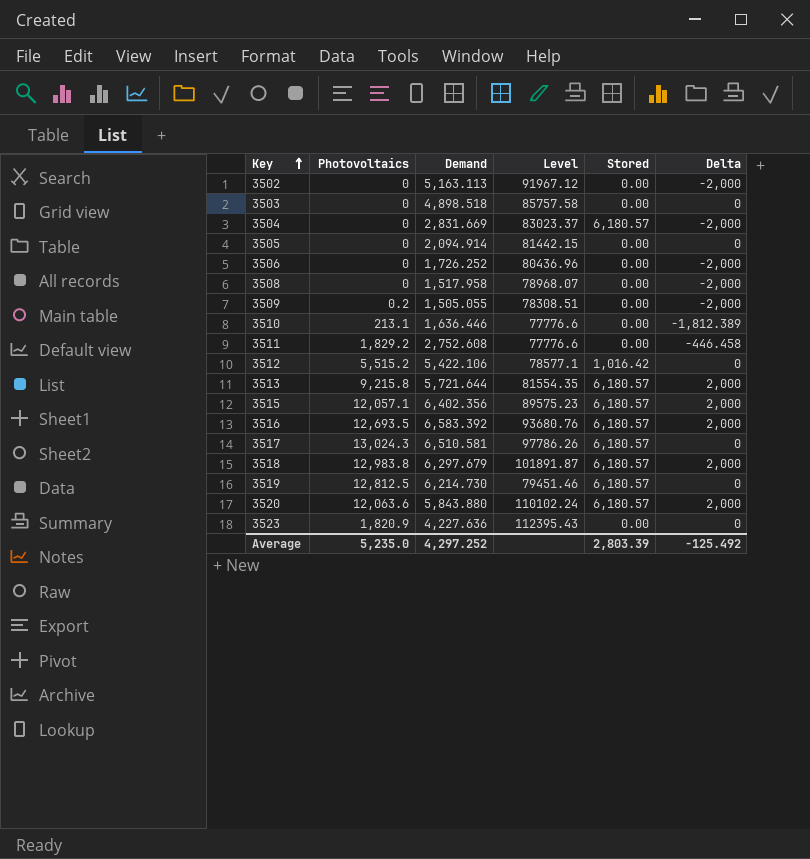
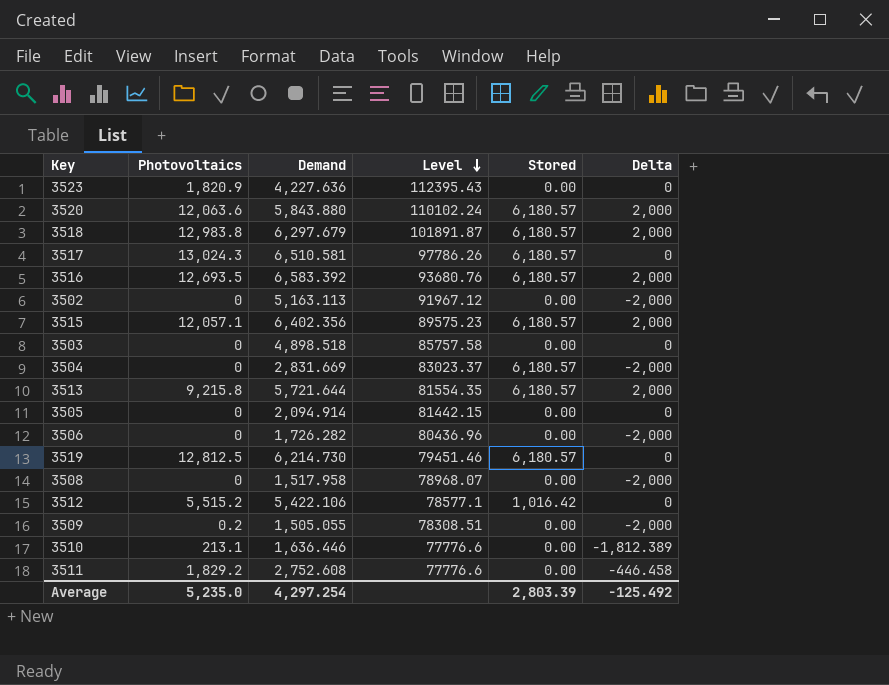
row order: Key ascending -> Level descending
3506 | Demand: 1,726.252 -> 1,726.282
Average | Demand: 4,297.252 -> 4,297.254

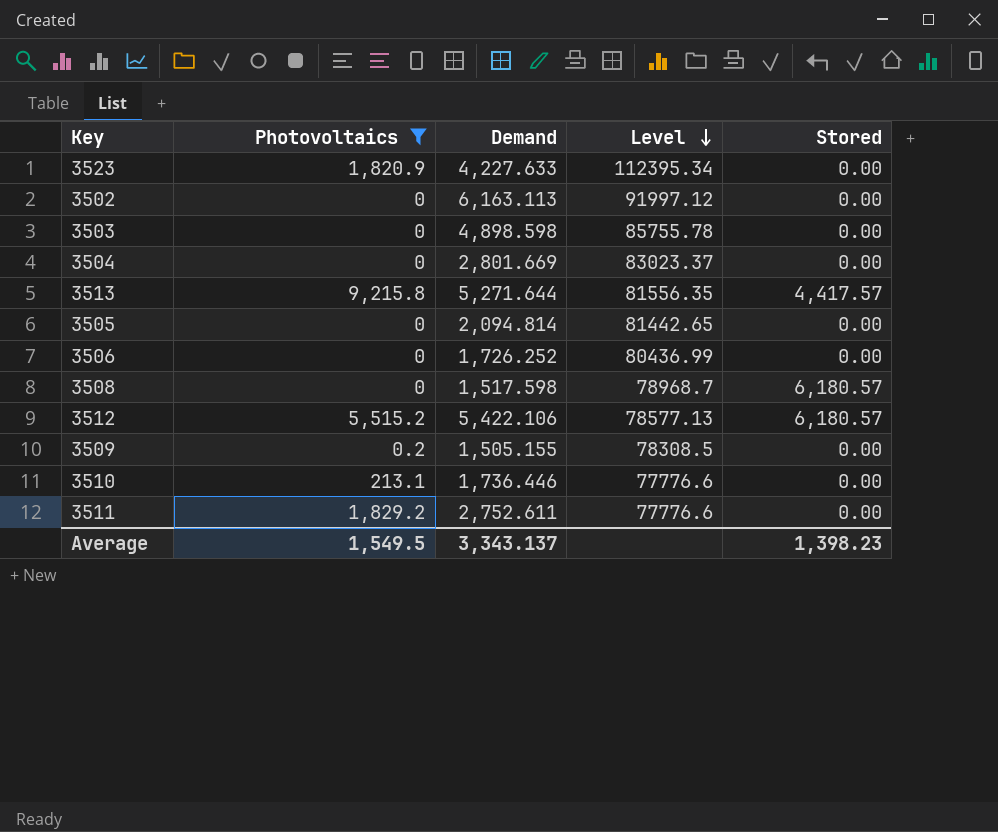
filter: none -> Photovoltaics <= 9,215.8
column Delta | position: 6 -> none
3523 | Demand: 4,227.636 -> 4,227.633
3523 | Level: 112395.43 -> 112395.34
3502 | Demand: 5,163.113 -> 6,163.113
3502 | Level: 91967.12 -> 91997.12
3503 | Demand: 4,898.518 -> 4,898.598
3503 | Level: 85757.58 -> 85755.78
3504 | Demand: 2,831.669 -> 2,801.669
3504 | Stored: 6,180.57 -> 0.00
3513 | Demand: 5,721.644 -> 5,271.644
3513 | Level: 81554.35 -> 81556.35
3513 | Stored: 6,180.57 -> 4,417.57
3505 | Demand: 2,094.914 -> 2,094.814
3505 | Level: 81442.15 -> 81442.65
3506 | Demand: 1,726.282 -> 1,726.252
3506 | Level: 80436.96 -> 80436.99
3508 | Demand: 1,517.958 -> 1,517.598
3508 | Level: 78968.07 -> 78968.7
3508 | Stored: 0.00 -> 6,180.57
3512 | Level: 78577.1 -> 78577.13
3512 | Stored: 1,016.42 -> 6,180.57
3509 | Demand: 1,505.055 -> 1,505.155
3509 | Level: 78308.51 -> 78308.5
3510 | Demand: 1,636.446 -> 1,736.446
3511 | Demand: 2,752.608 -> 2,752.611
Average | Photovoltaics: 5,235.0 -> 1,549.5
Average | Demand: 4,297.254 -> 3,343.137
Average | Stored: 2,803.39 -> 1,398.23

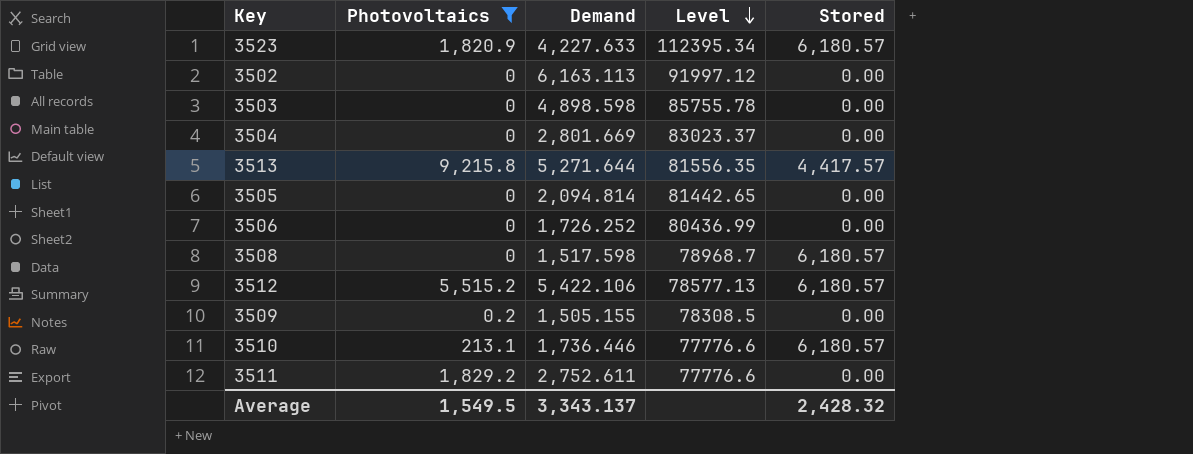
3523 | Stored: 0.00 -> 6,180.57
3510 | Stored: 0.00 -> 6,180.57
Average | Stored: 1,398.23 -> 2,428.32

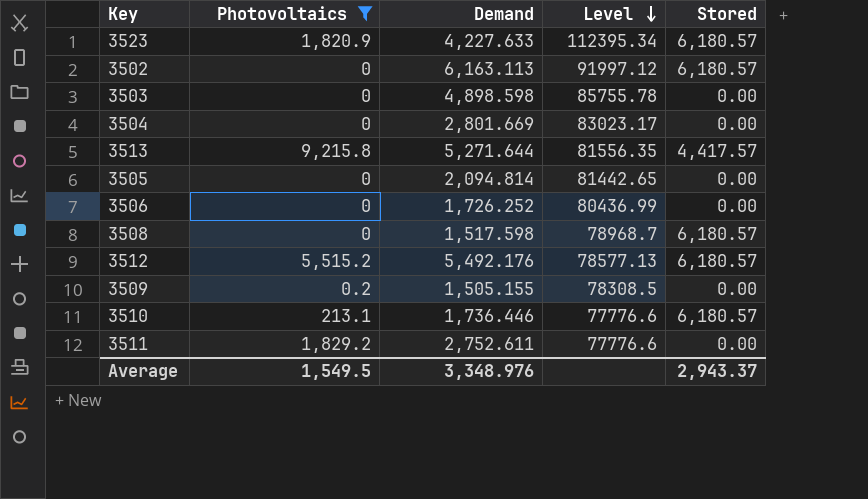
3502 | Stored: 0.00 -> 6,180.57
3504 | Level: 83023.37 -> 83023.17
3512 | Demand: 5,422.106 -> 5,492.176
Average | Demand: 3,343.137 -> 3,348.976
Average | Stored: 2,428.32 -> 2,943.37

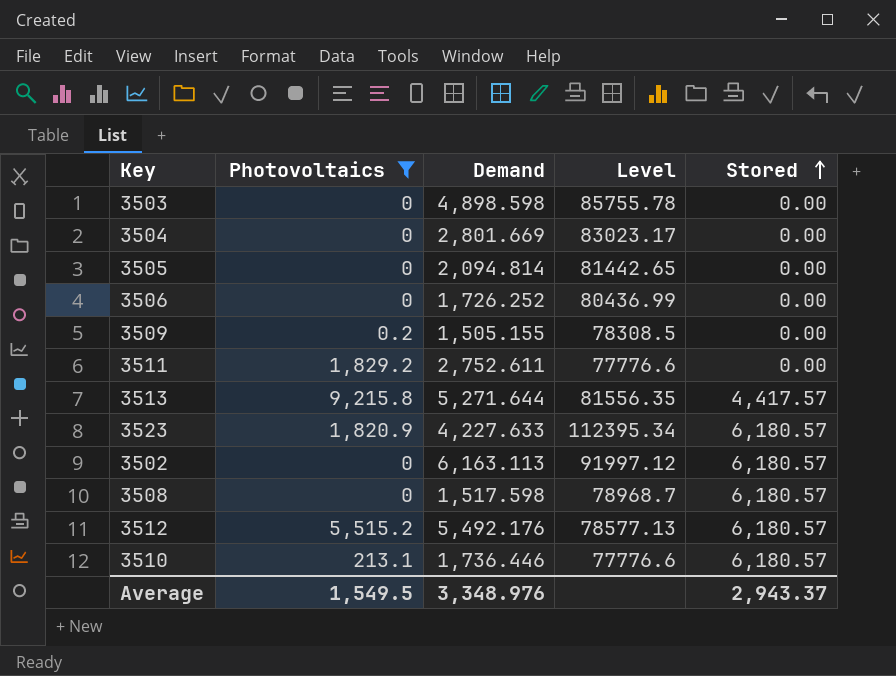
row order: Level descending -> Stored ascending

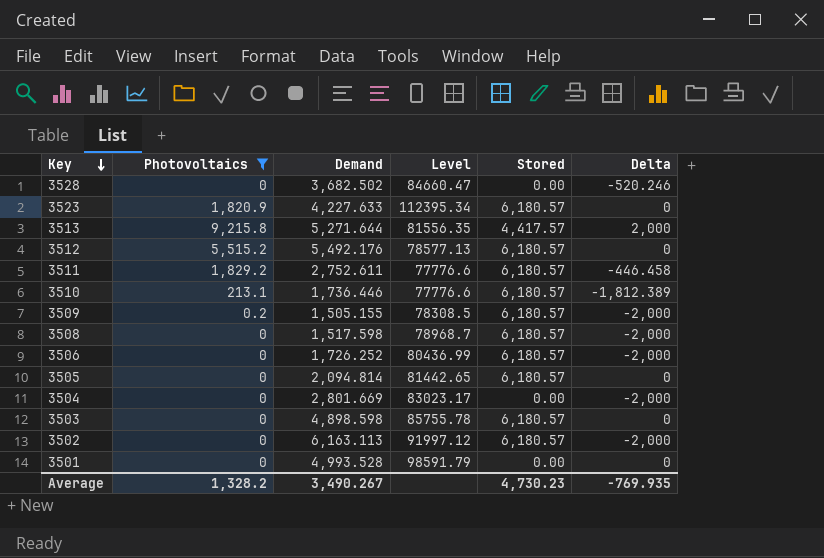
row order: Stored ascending -> Key descending
column Delta | position: none -> 6
row 3528: none -> 0 | 3,682.502 | 84660.47 | 0.00 | -520.246
3511 | Stored: 0.00 -> 6,180.57
3509 | Stored: 0.00 -> 6,180.57
3506 | Stored: 0.00 -> 6,180.57
3505 | Stored: 0.00 -> 6,180.57
3503 | Stored: 0.00 -> 6,180.57
row 3501: none -> 0 | 4,993.528 | 98591.79 | 0.00 | 0
Average | Photovoltaics: 1,549.5 -> 1,328.2
Average | Demand: 3,348.976 -> 3,490.267
Average | Stored: 2,943.37 -> 4,730.23

